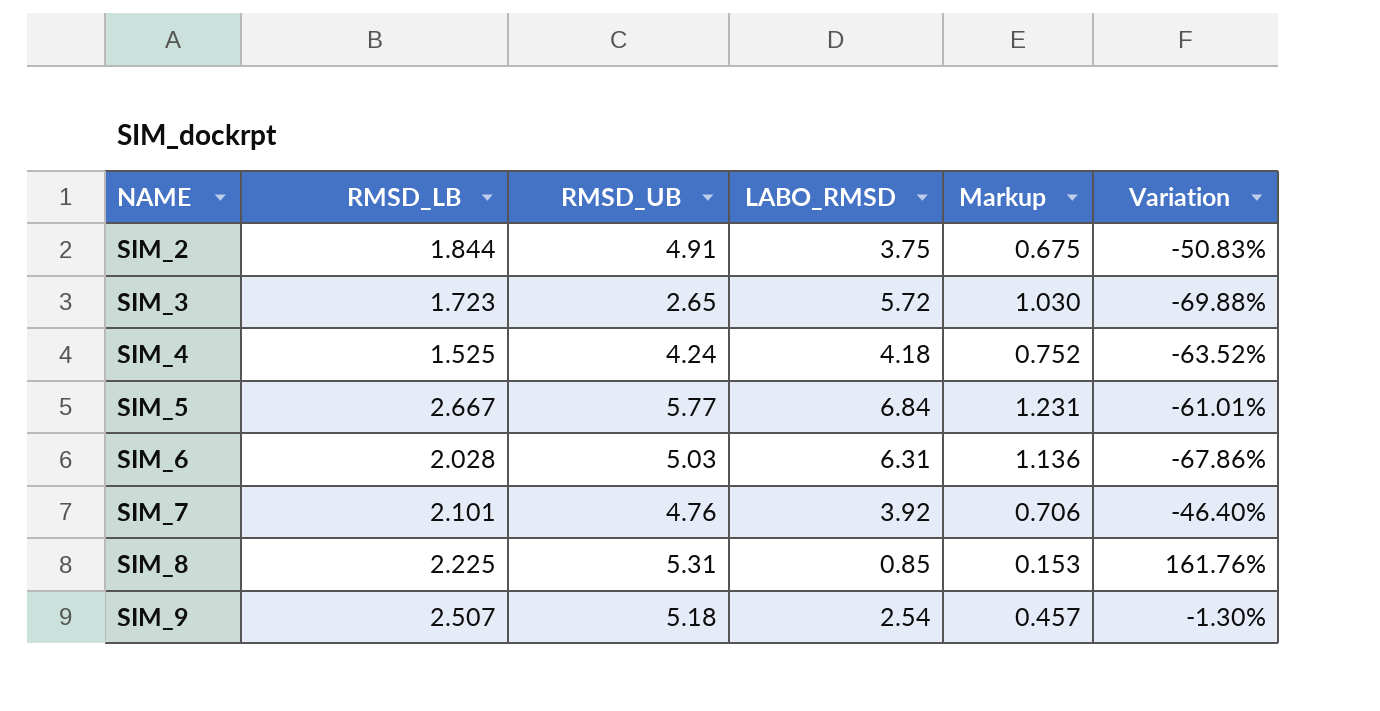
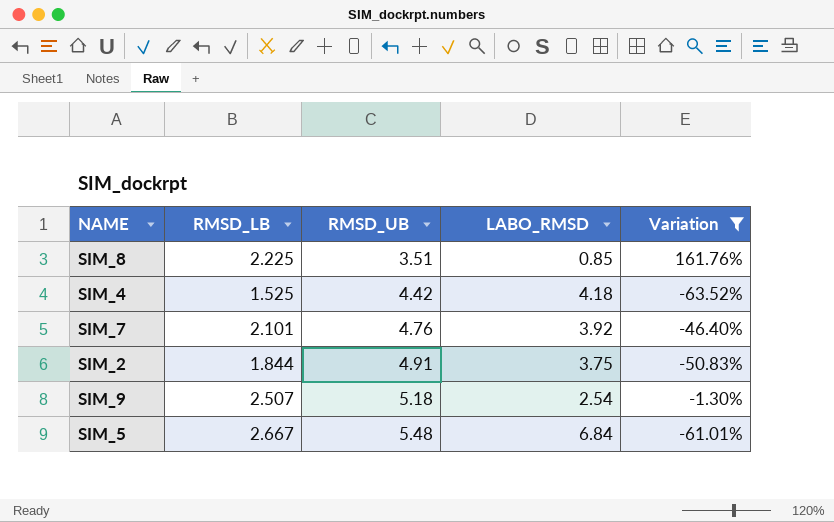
filter: none -> Variation >= -63.52%
row order: NAME ascending -> RMSD_UB ascending
column Markup | formula: [LABO_RMSD] * 0.18 -> none
SIM_8 | RMSD_UB: 5.31 -> 3.51
SIM_4 | RMSD_UB: 4.24 -> 4.42
SIM_5 | RMSD_UB: 5.77 -> 5.48

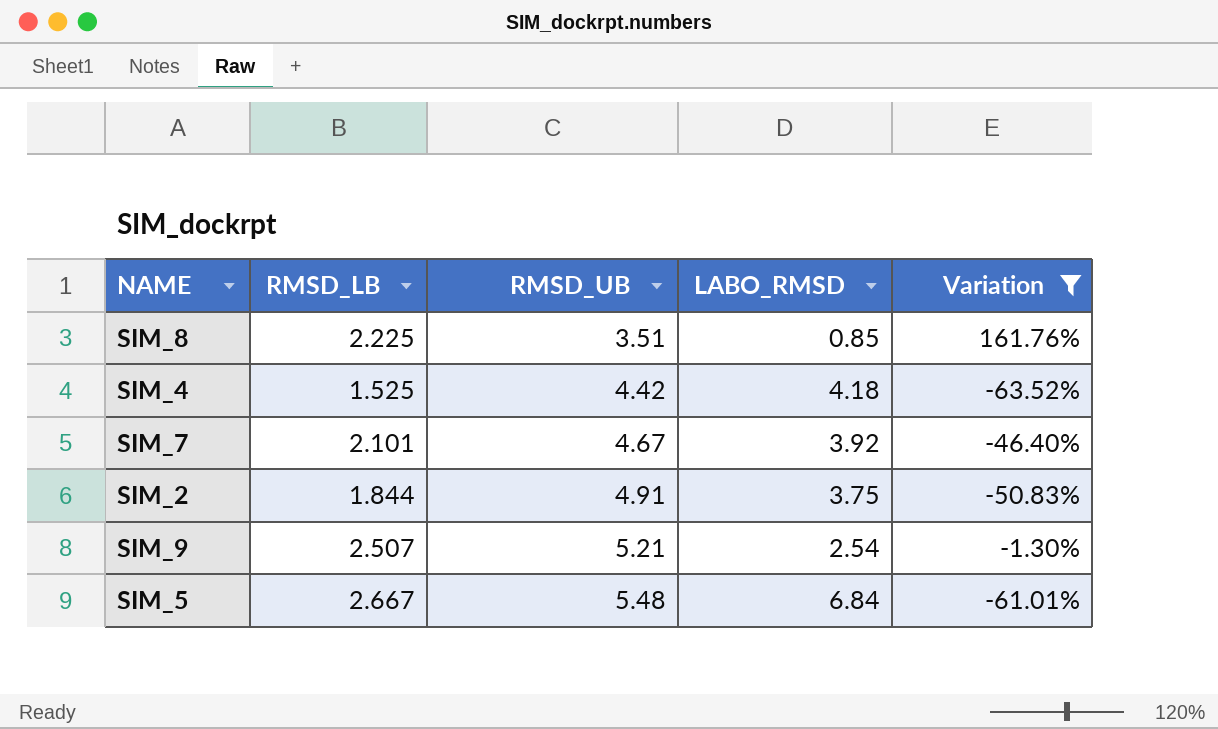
SIM_7 | RMSD_UB: 4.76 -> 4.67
SIM_9 | RMSD_UB: 5.18 -> 5.21

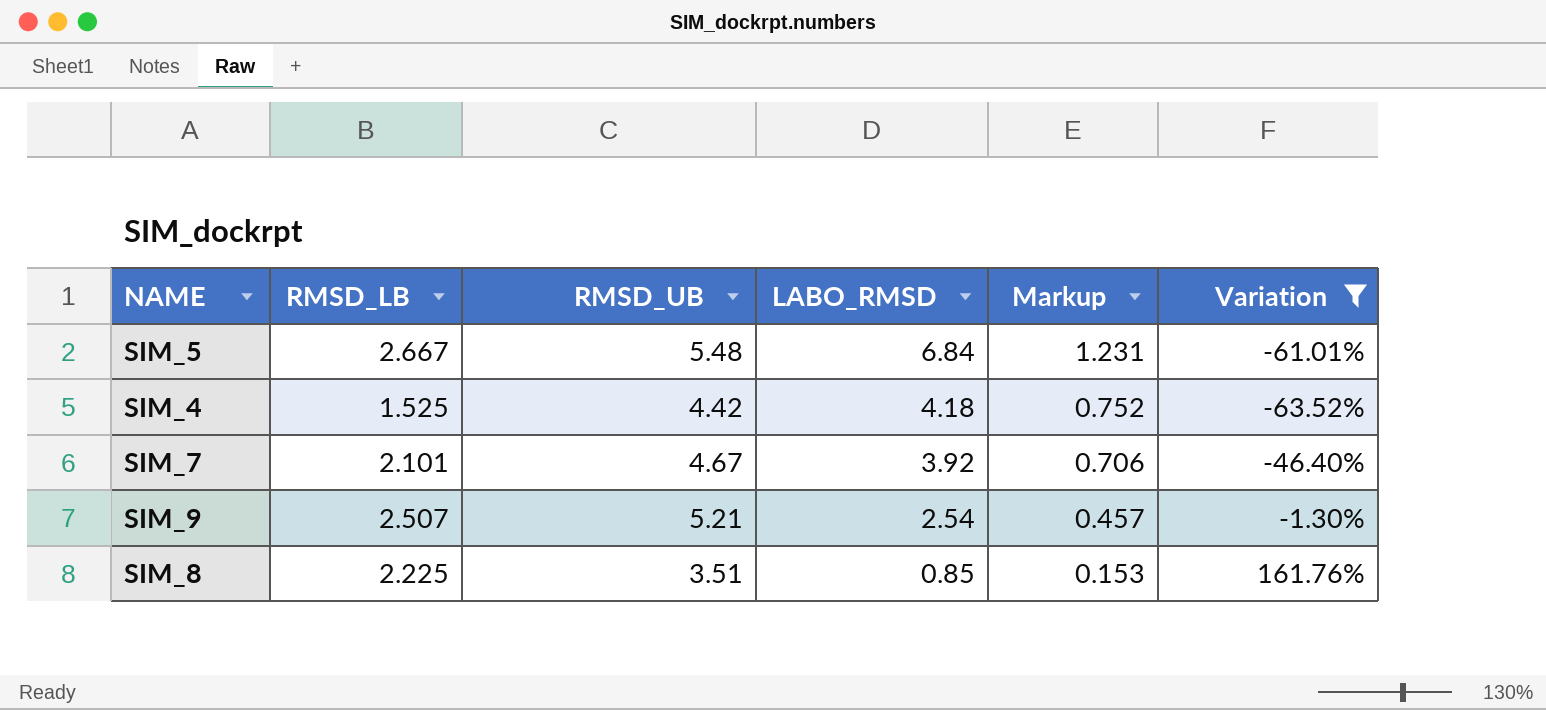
row order: RMSD_UB ascending -> LABO_RMSD descending
column Markup | formula: none -> [LABO_RMSD] * 0.18
row SIM_2: 1.844 | 4.91 | 3.75 | -50.83% -> none

